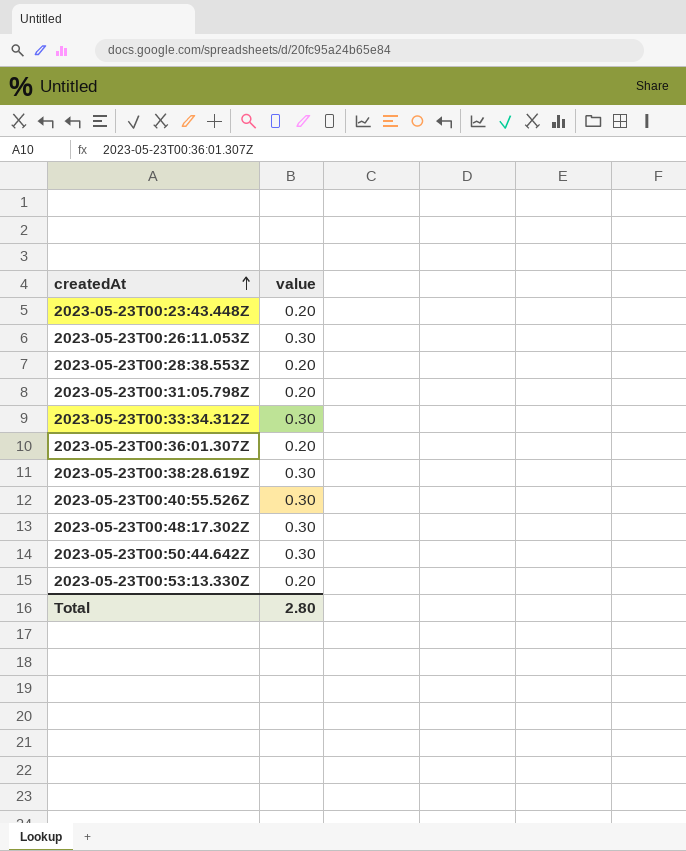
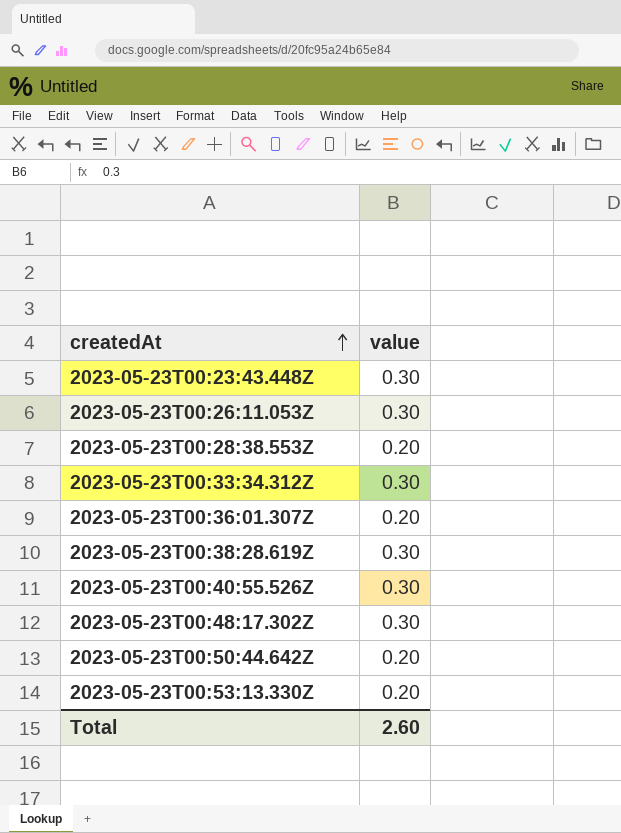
row 2023-05-23T00:31:05.798Z: 0.20 -> none
2023-05-23T00:23:43.448Z | value: 0.20 -> 0.30
2023-05-23T00:50:44.642Z | value: 0.30 -> 0.20
Total | value: 2.80 -> 2.60

